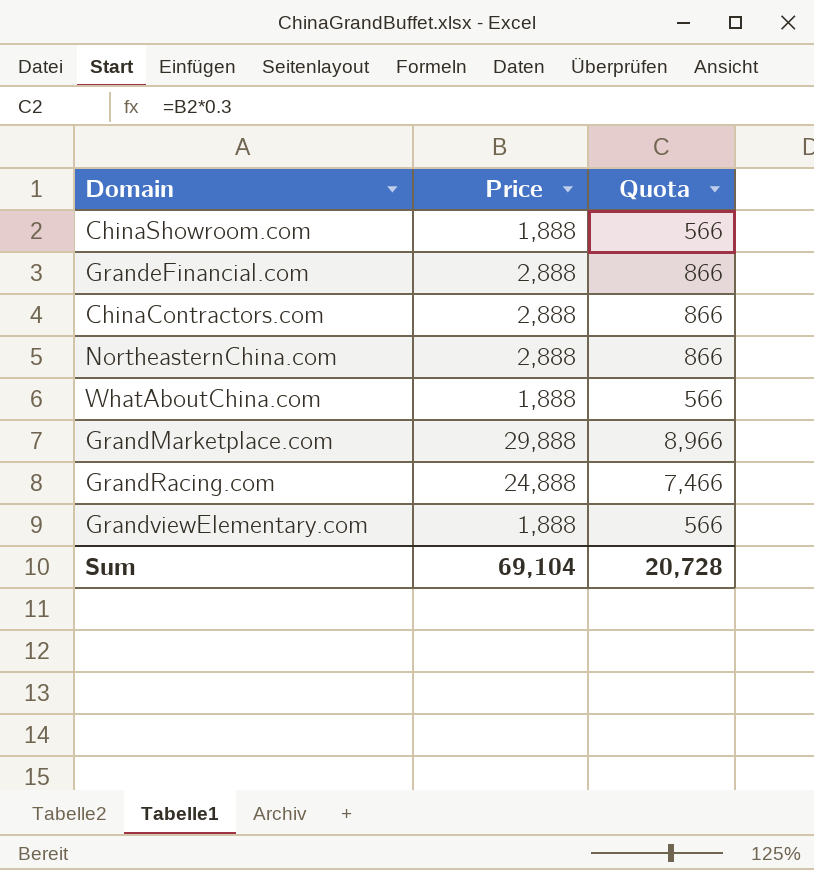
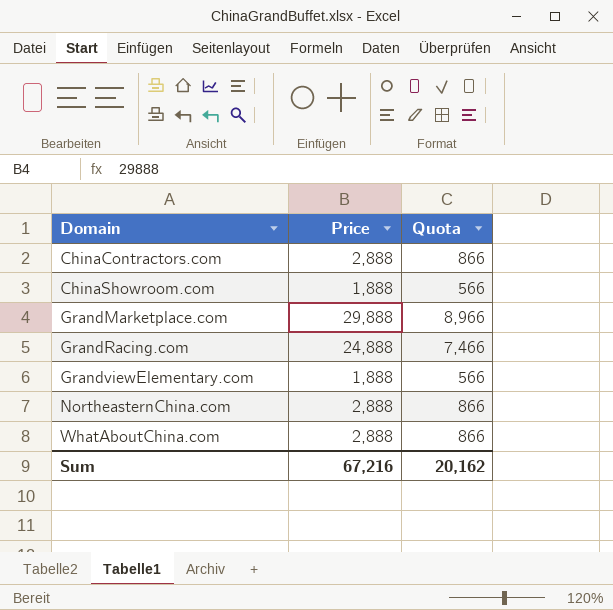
row order: none -> Domain ascending
row GrandeFinancial.com: 2,888 | 866 -> none
WhatAboutChina.com | Price: 1,888 -> 2,888
WhatAboutChina.com | Quota: 566 -> 866
Sum | Price: 69,104 -> 67,216
Sum | Quota: 20,728 -> 20,162

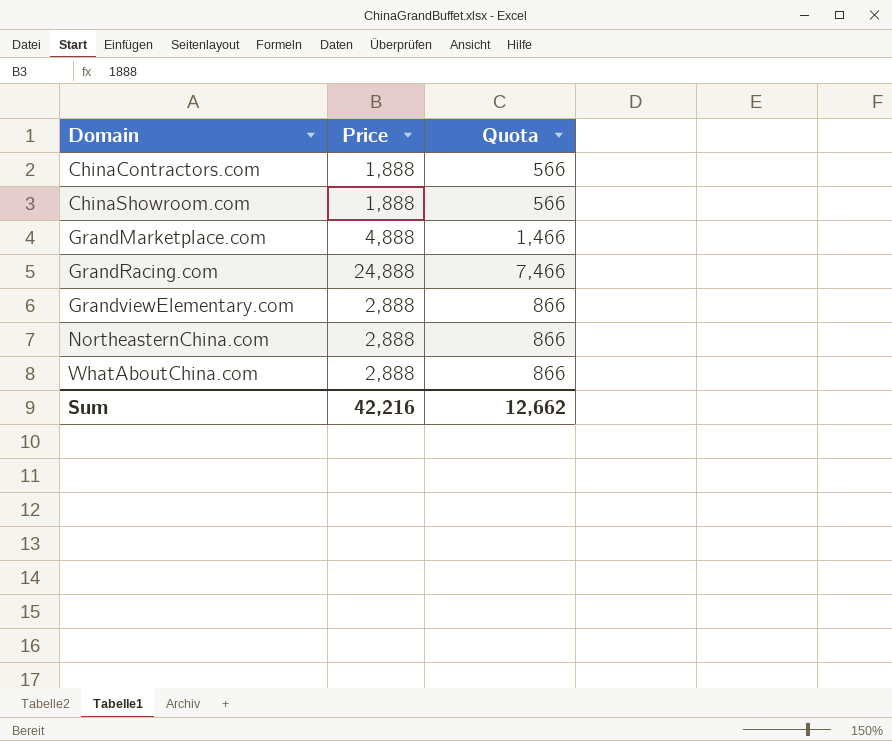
ChinaContractors.com | Price: 2,888 -> 1,888
ChinaContractors.com | Quota: 866 -> 566
GrandMarketplace.com | Price: 29,888 -> 4,888
GrandMarketplace.com | Quota: 8,966 -> 1,466
GrandviewElementary.com | Price: 1,888 -> 2,888
GrandviewElementary.com | Quota: 566 -> 866
Sum | Price: 67,216 -> 42,216
Sum | Quota: 20,162 -> 12,662

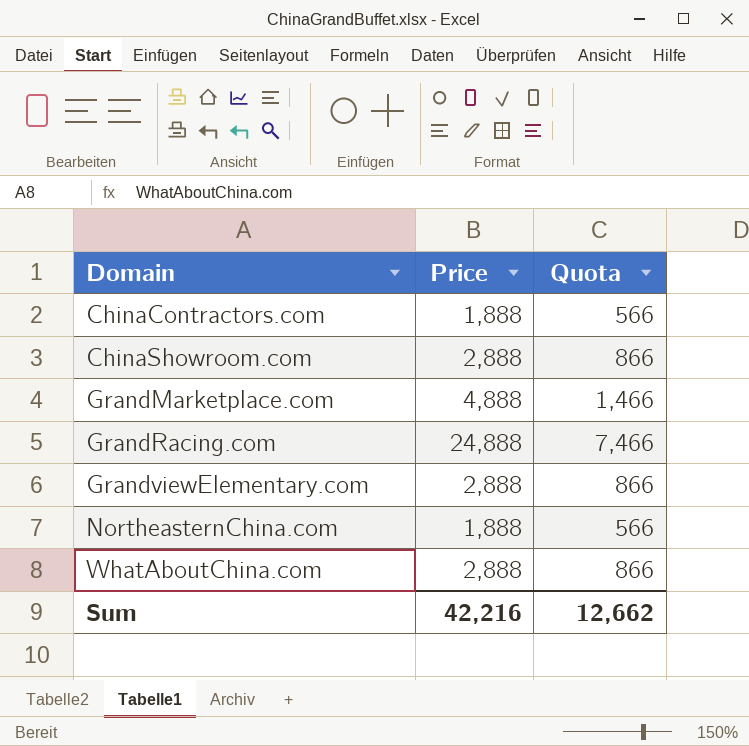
ChinaShowroom.com | Price: 1,888 -> 2,888
ChinaShowroom.com | Quota: 566 -> 866
NortheasternChina.com | Price: 2,888 -> 1,888
NortheasternChina.com | Quota: 866 -> 566

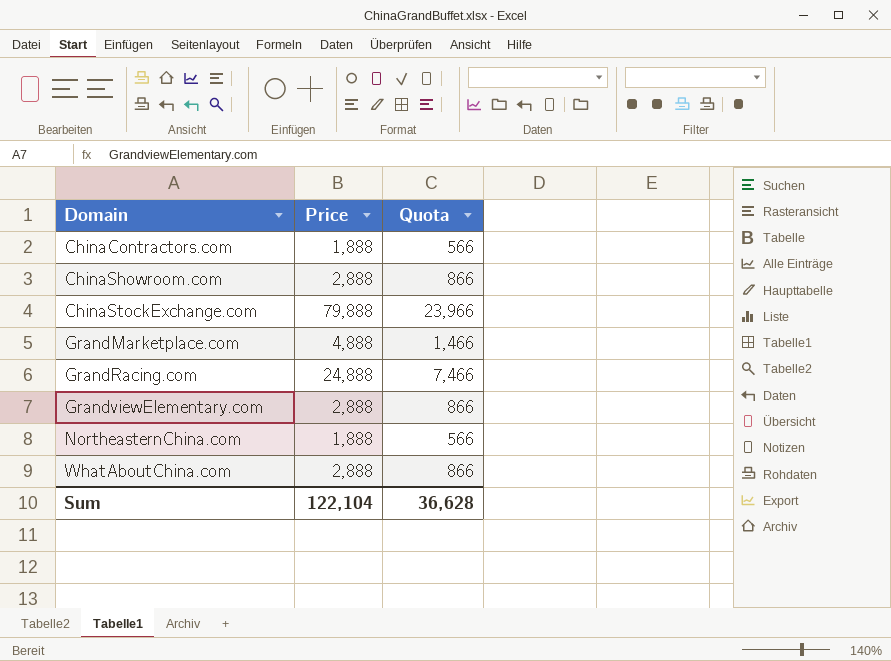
row ChinaStockExchange.com: none -> 79,888 | 23,966
Sum | Price: 42,216 -> 122,104
Sum | Quota: 12,662 -> 36,628

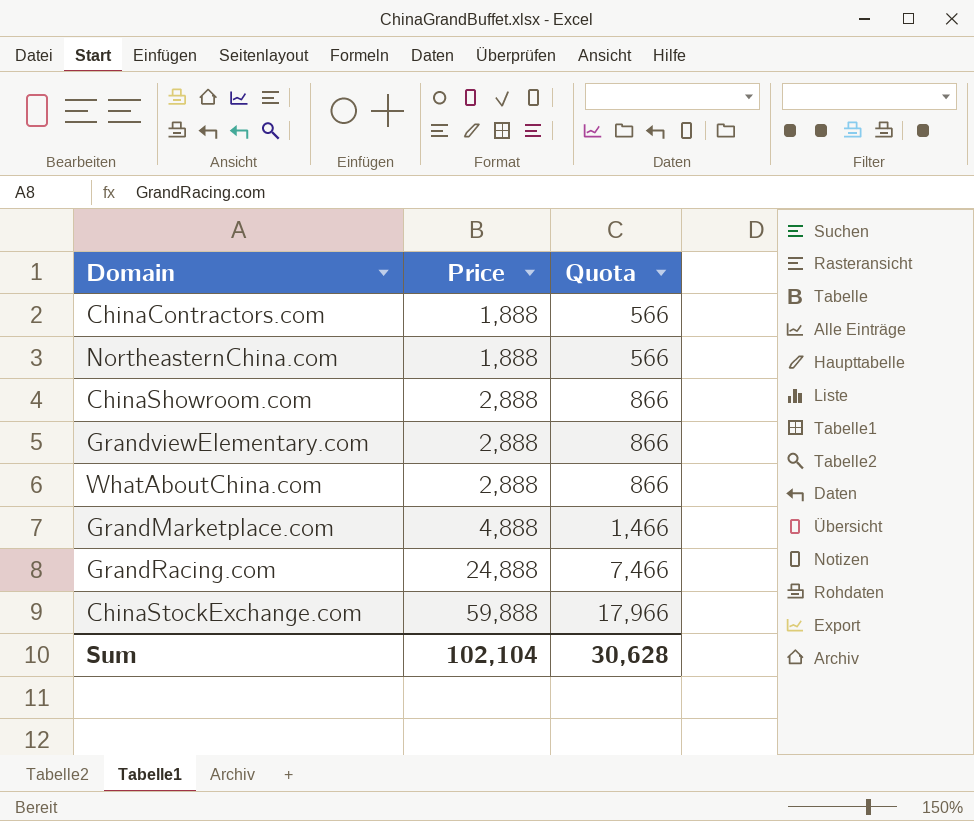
row order: Domain ascending -> Price ascending
ChinaStockExchange.com | Price: 79,888 -> 59,888
ChinaStockExchange.com | Quota: 23,966 -> 17,966
Sum | Price: 122,104 -> 102,104
Sum | Quota: 36,628 -> 30,628

